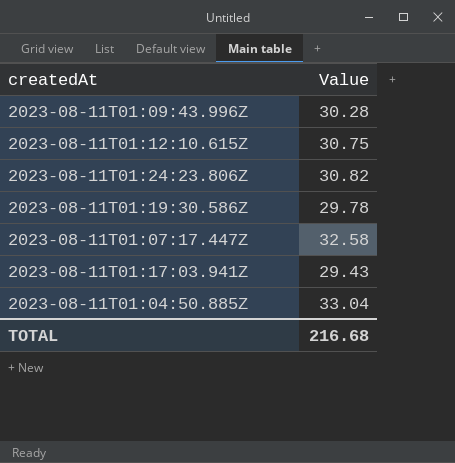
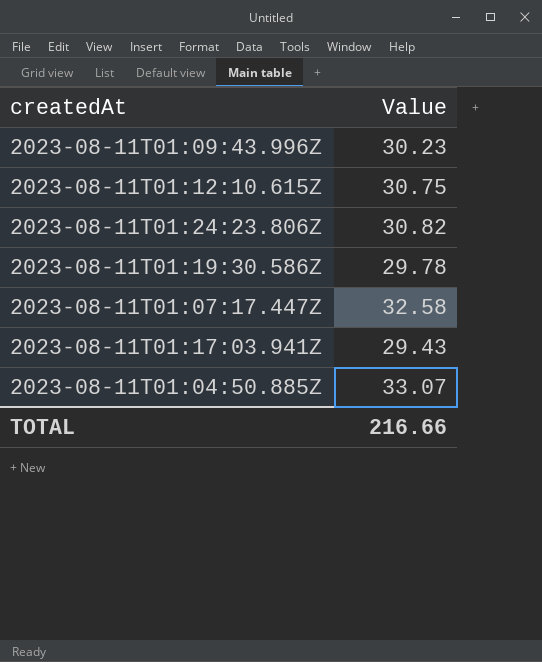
2023-08-11T01:09:43.996Z | Value: 30.28 -> 30.23
2023-08-11T01:04:50.885Z | Value: 33.04 -> 33.07
TOTAL | Value: 216.68 -> 216.66

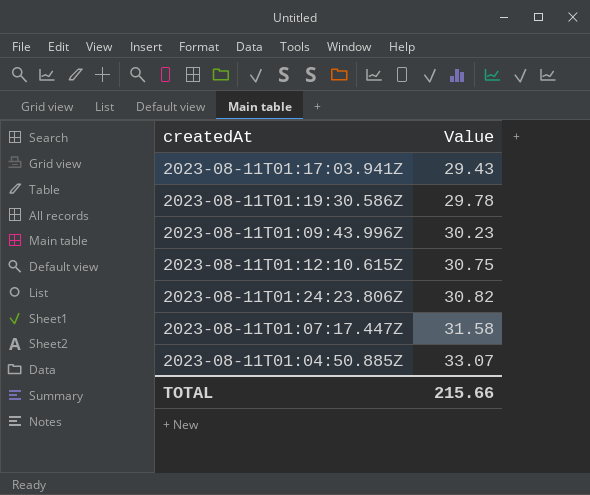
row order: none -> Value ascending
2023-08-11T01:07:17.447Z | Value: 32.58 -> 31.58
TOTAL | Value: 216.66 -> 215.66

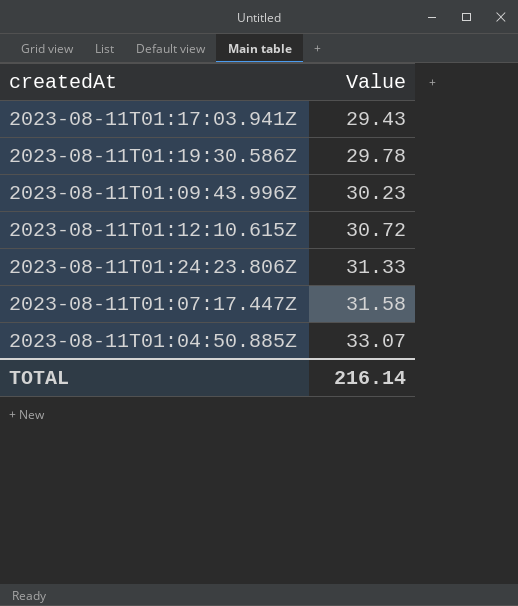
2023-08-11T01:12:10.615Z | Value: 30.75 -> 30.72
2023-08-11T01:24:23.806Z | Value: 30.82 -> 31.33
TOTAL | Value: 215.66 -> 216.14

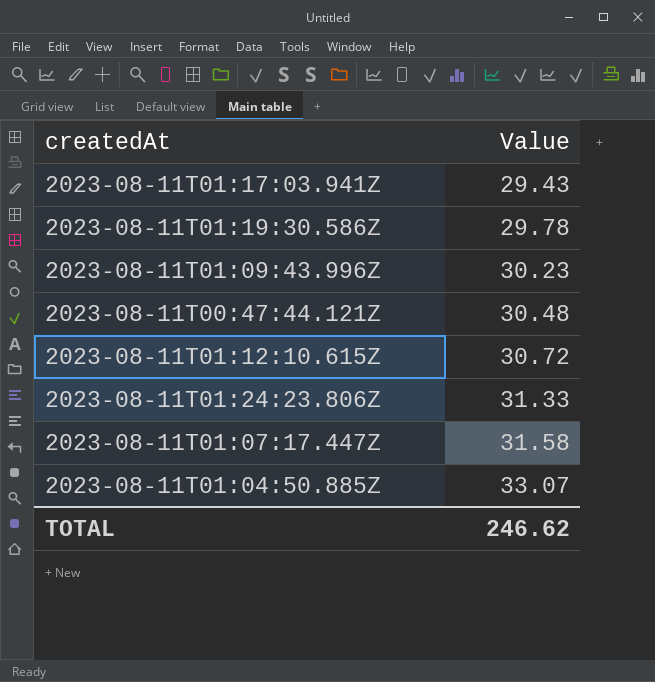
row 2023-08-11T00:47:44.121Z: none -> 30.48
TOTAL | Value: 216.14 -> 246.62

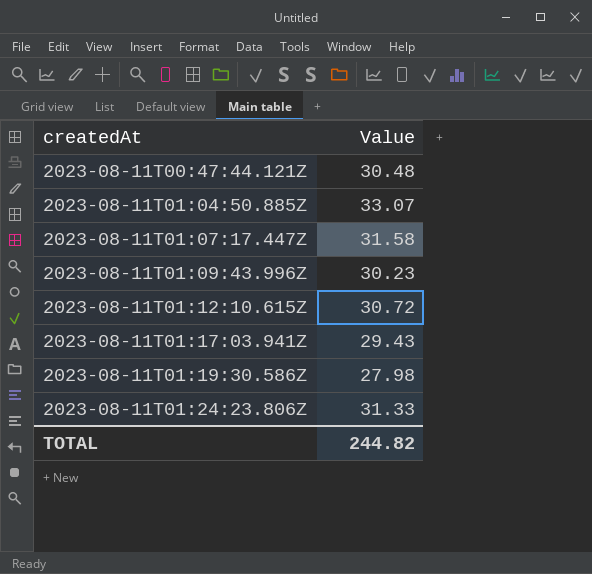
row order: Value ascending -> createdAt ascending
2023-08-11T01:19:30.586Z | Value: 29.78 -> 27.98
TOTAL | Value: 246.62 -> 244.82

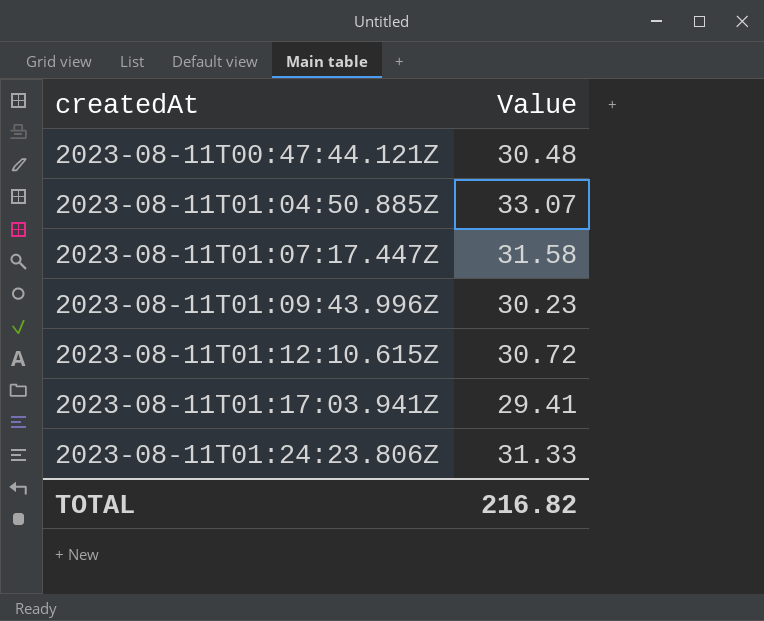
row 2023-08-11T01:19:30.586Z: 27.98 -> none
2023-08-11T01:17:03.941Z | Value: 29.43 -> 29.41
TOTAL | Value: 244.82 -> 216.82

